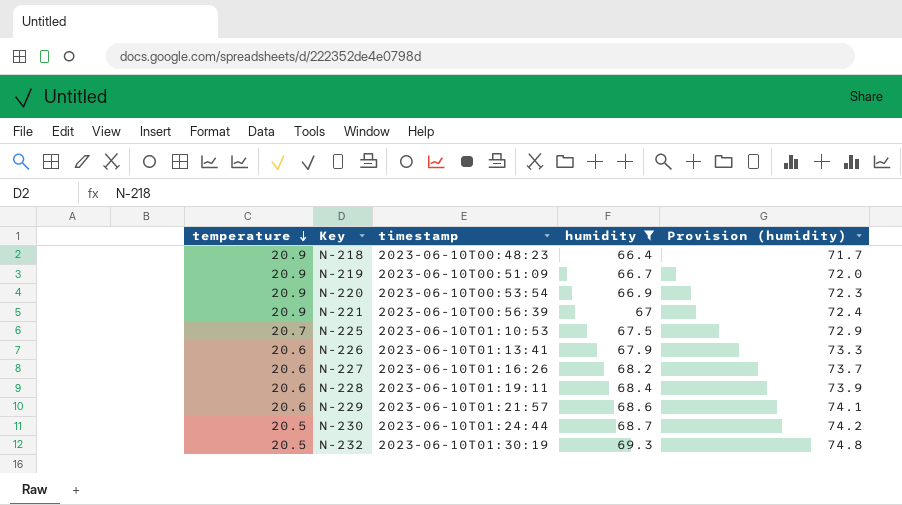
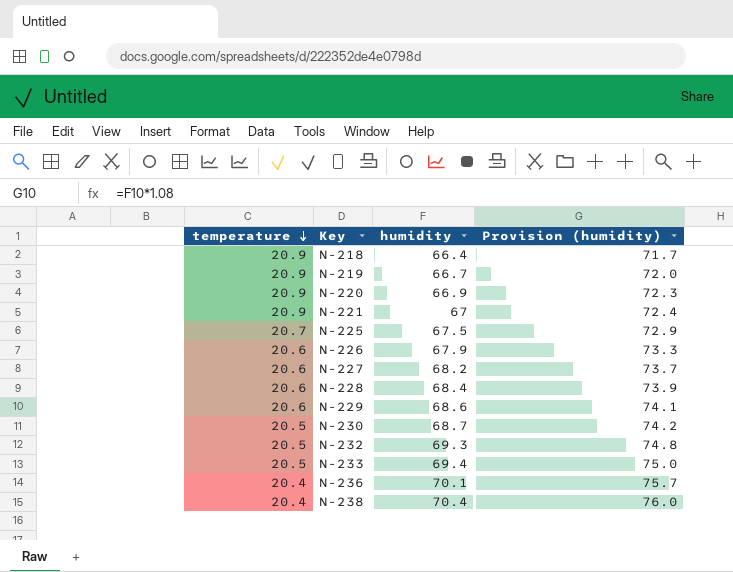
filter: humidity <= 69.3 -> none
column timestamp | position: 3 -> none

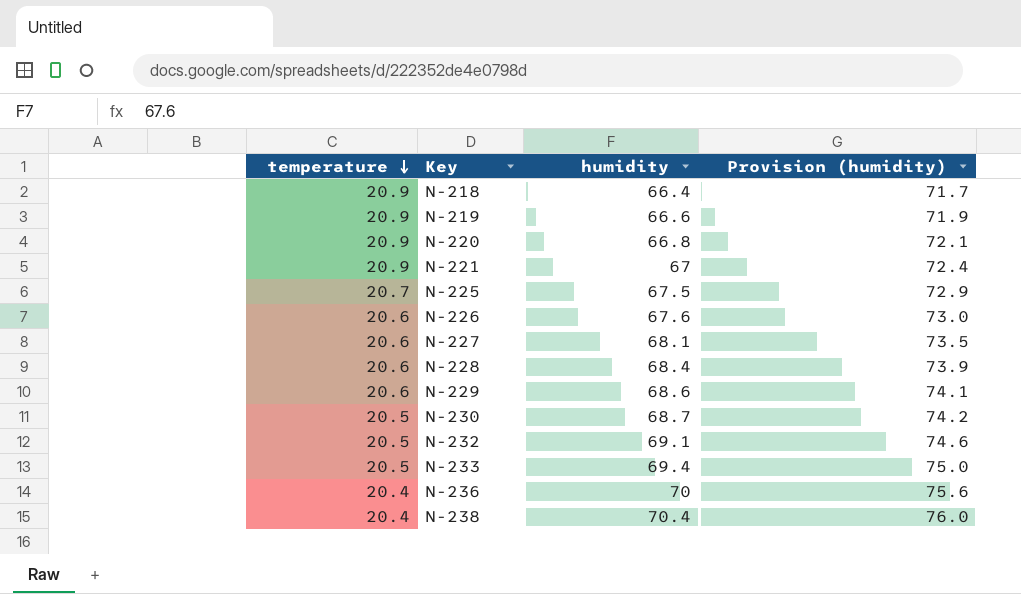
N-219 | humidity: 66.7 -> 66.6
N-219 | Provision (humidity): 72.0 -> 71.9
N-220 | humidity: 66.9 -> 66.8
N-220 | Provision (humidity): 72.3 -> 72.1
N-226 | humidity: 67.9 -> 67.6
N-226 | Provision (humidity): 73.3 -> 73.0
N-227 | humidity: 68.2 -> 68.1
N-227 | Provision (humidity): 73.7 -> 73.5
N-232 | humidity: 69.3 -> 69.1
N-232 | Provision (humidity): 74.8 -> 74.6
N-236 | humidity: 70.1 -> 70
N-236 | Provision (humidity): 75.7 -> 75.6

